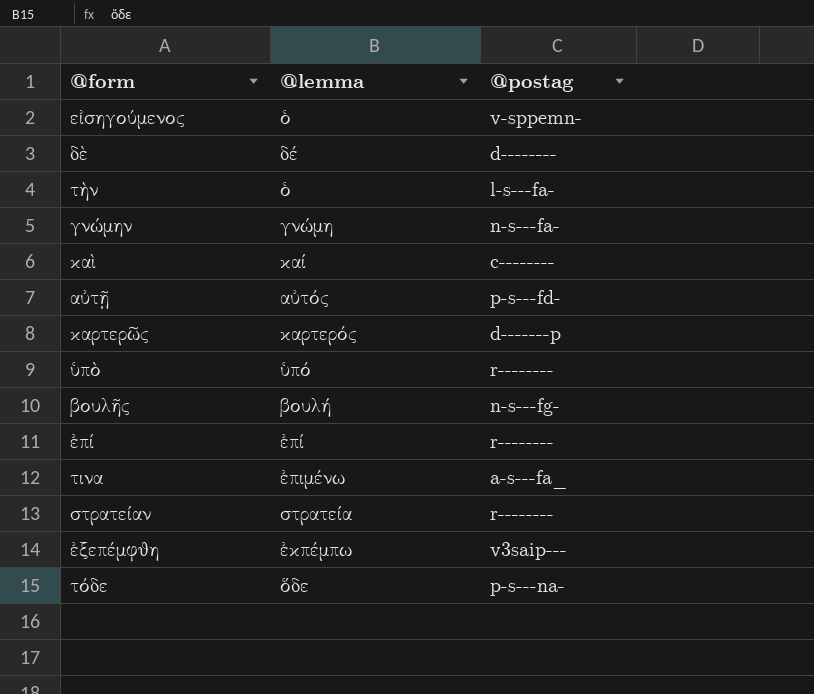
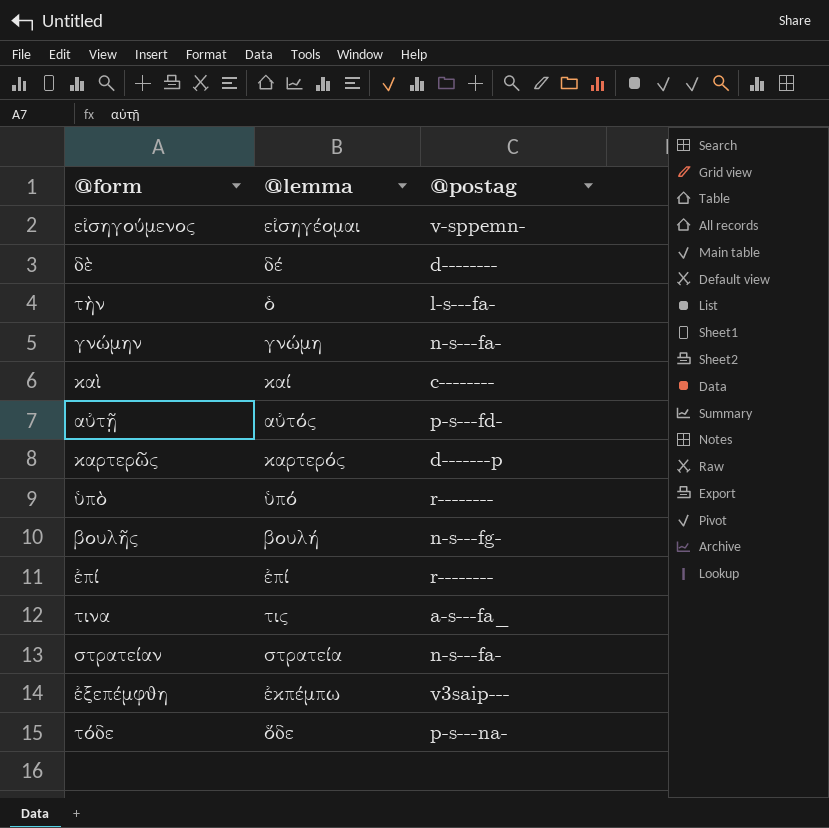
εἰσηγούμενος | @lemma: ὁ -> εἰσηγέομαι
τινα | @lemma: ἐπιμένω -> τις
στρατείαν | @postag: r-------- -> n-s---fa-

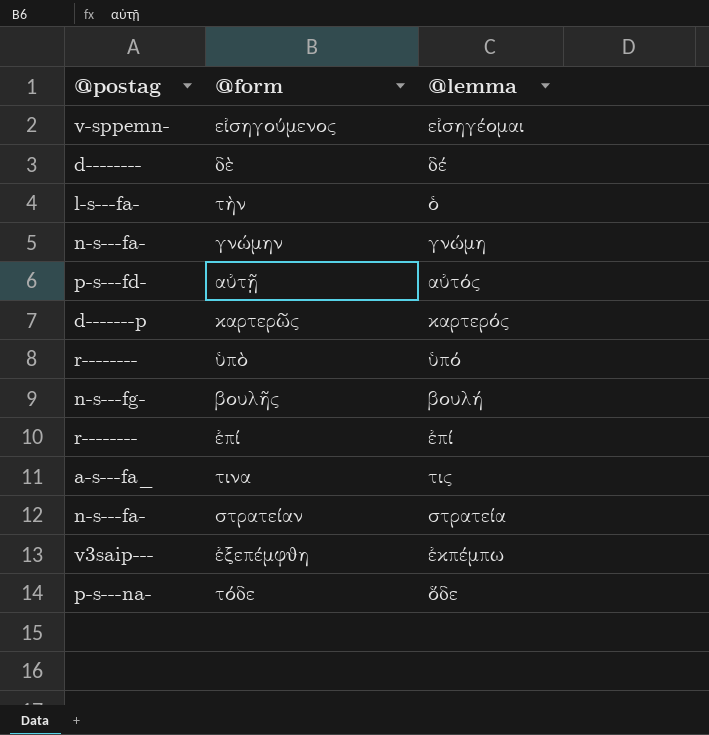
column @postag | position: 3 -> 1
row καὶ: καί | c-------- -> none

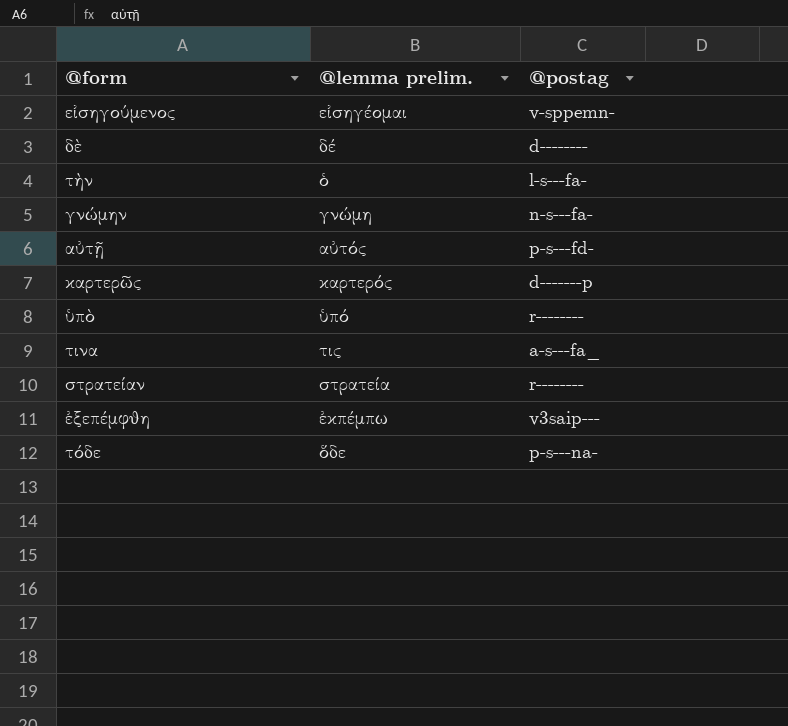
column name: @lemma -> @lemma prelim.
column @postag | position: 1 -> 3
row βουλῆς: n-s---fg- | βουλή -> none
row ἐπί: r-------- | ἐπί -> none
στρατείαν | @postag: n-s---fa- -> r--------

